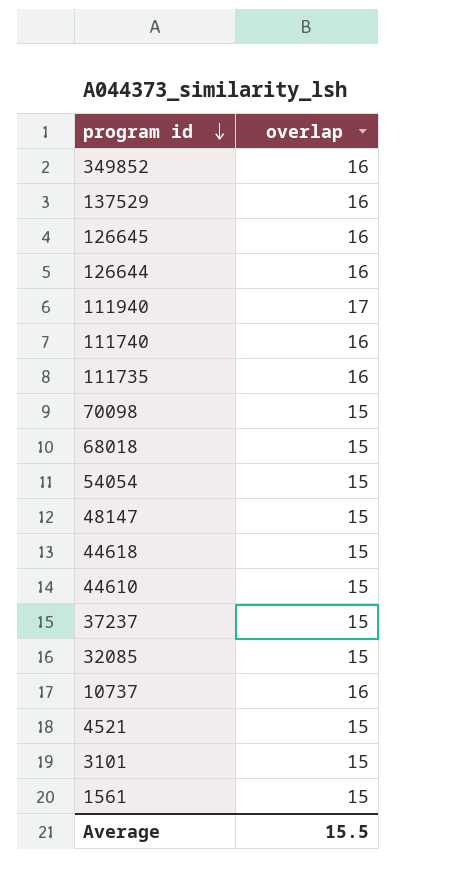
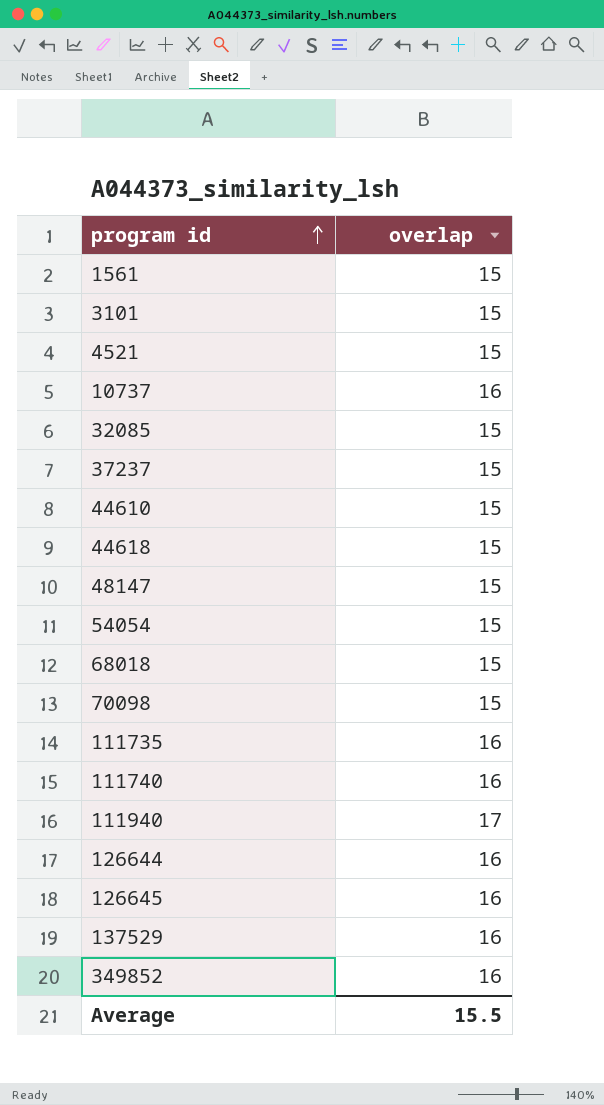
row order: program id descending -> program id ascending

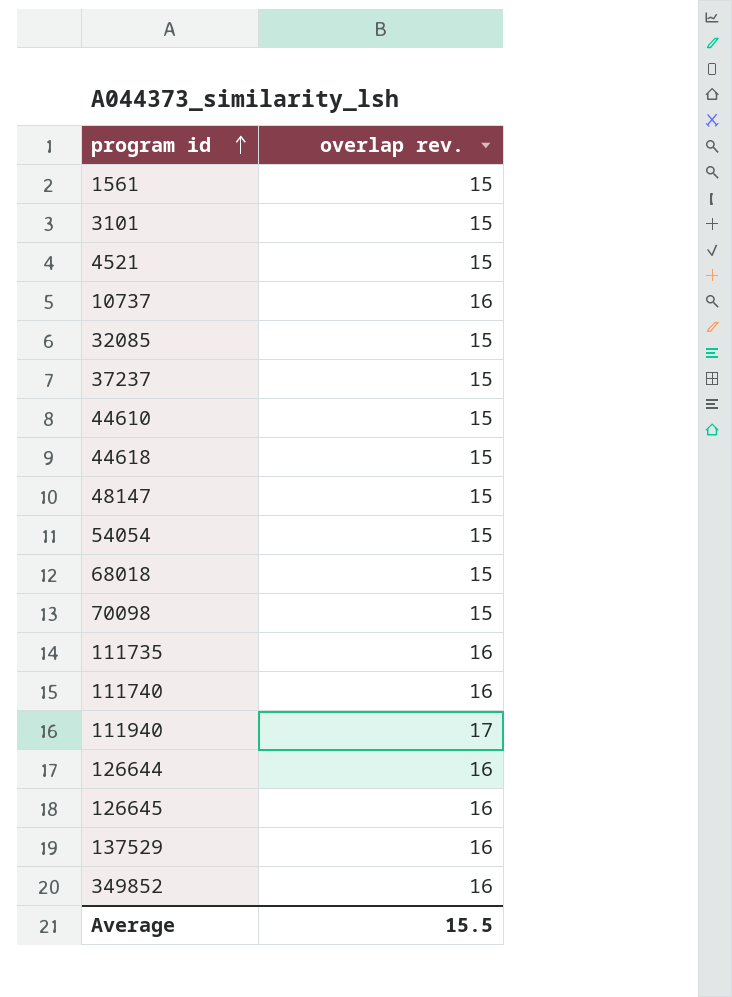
column name: overlap -> overlap rev.

